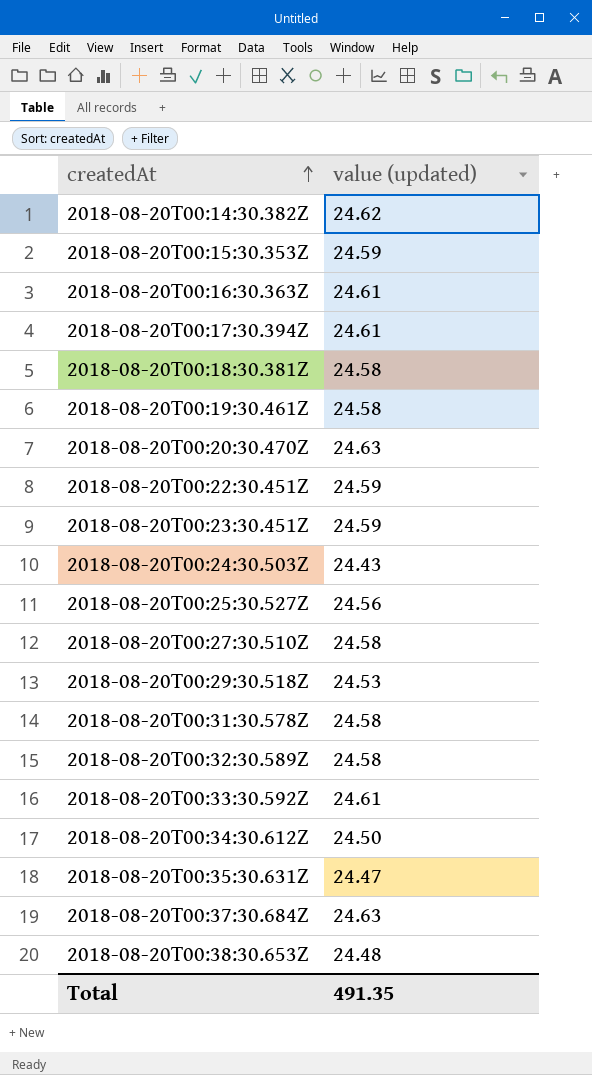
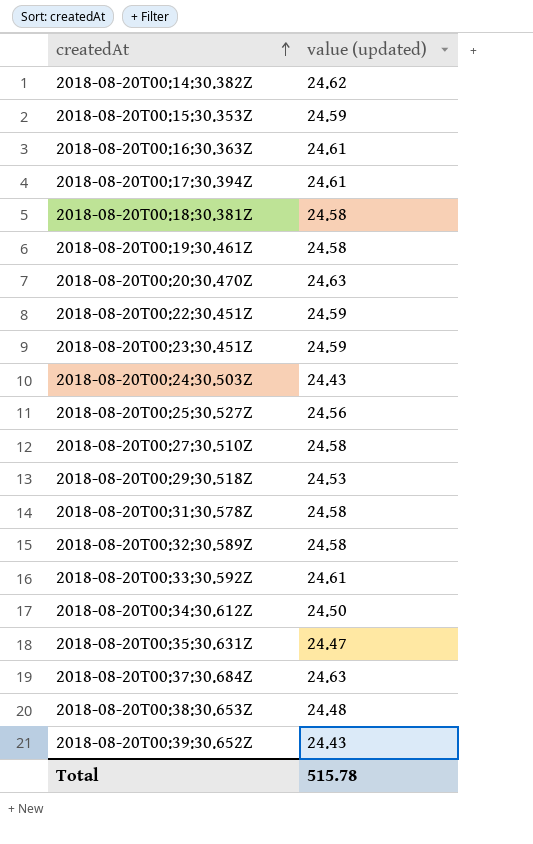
row 2018-08-20T00:39:30.652Z: none -> 24.43
Total | value (updated): 491.35 -> 515.78

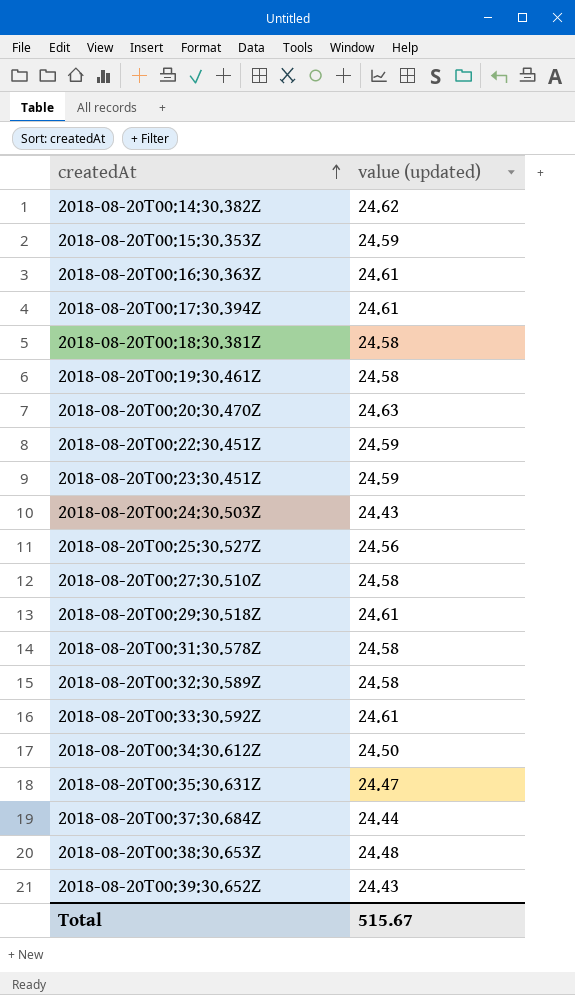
2018-08-20T00:29:30.518Z | value (updated): 24.53 -> 24.61
2018-08-20T00:37:30.684Z | value (updated): 24.63 -> 24.44
Total | value (updated): 515.78 -> 515.67

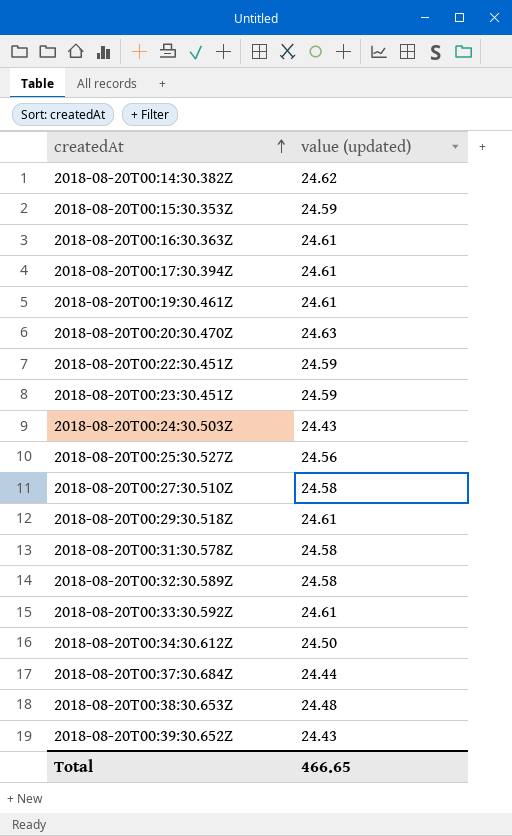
row 2018-08-20T00:18:30.381Z: 24.58 -> none
row 2018-08-20T00:35:30.631Z: 24.47 -> none
2018-08-20T00:19:30.461Z | value (updated): 24.58 -> 24.61
Total | value (updated): 515.67 -> 466.65

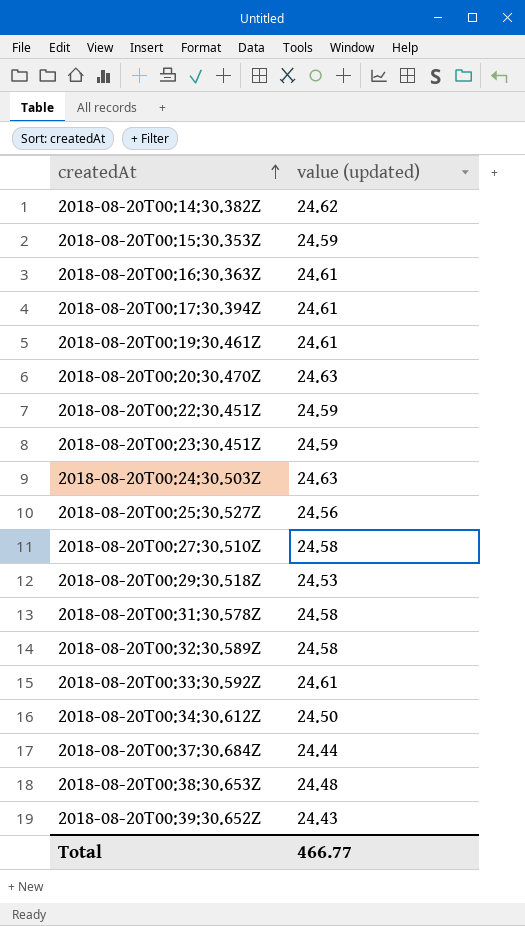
2018-08-20T00:24:30.503Z | value (updated): 24.43 -> 24.63
2018-08-20T00:29:30.518Z | value (updated): 24.61 -> 24.53
Total | value (updated): 466.65 -> 466.77

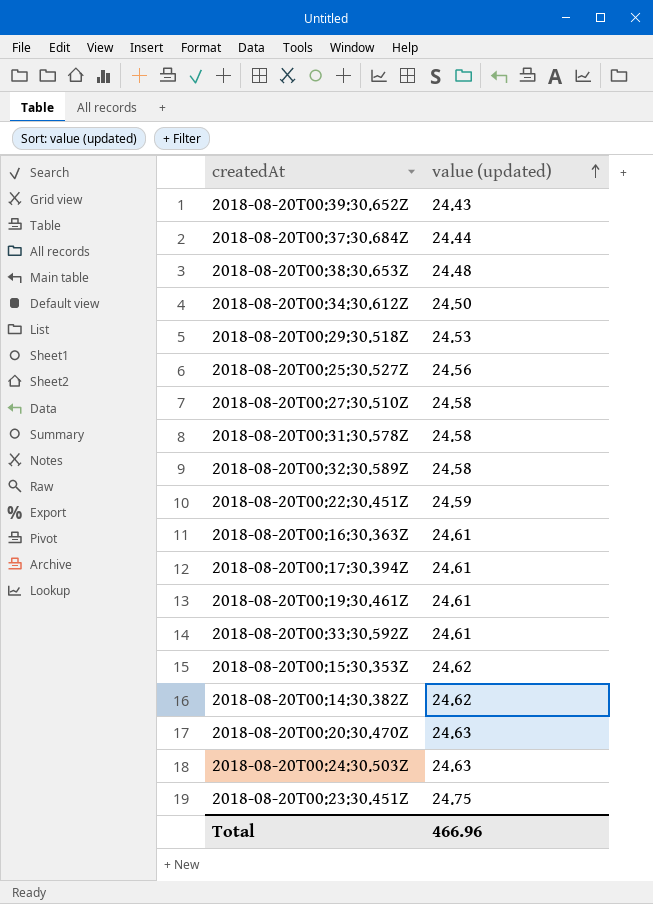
row order: createdAt ascending -> value (updated) ascending
2018-08-20T00:15:30.353Z | value (updated): 24.59 -> 24.62
2018-08-20T00:23:30.451Z | value (updated): 24.59 -> 24.75
Total | value (updated): 466.77 -> 466.96

